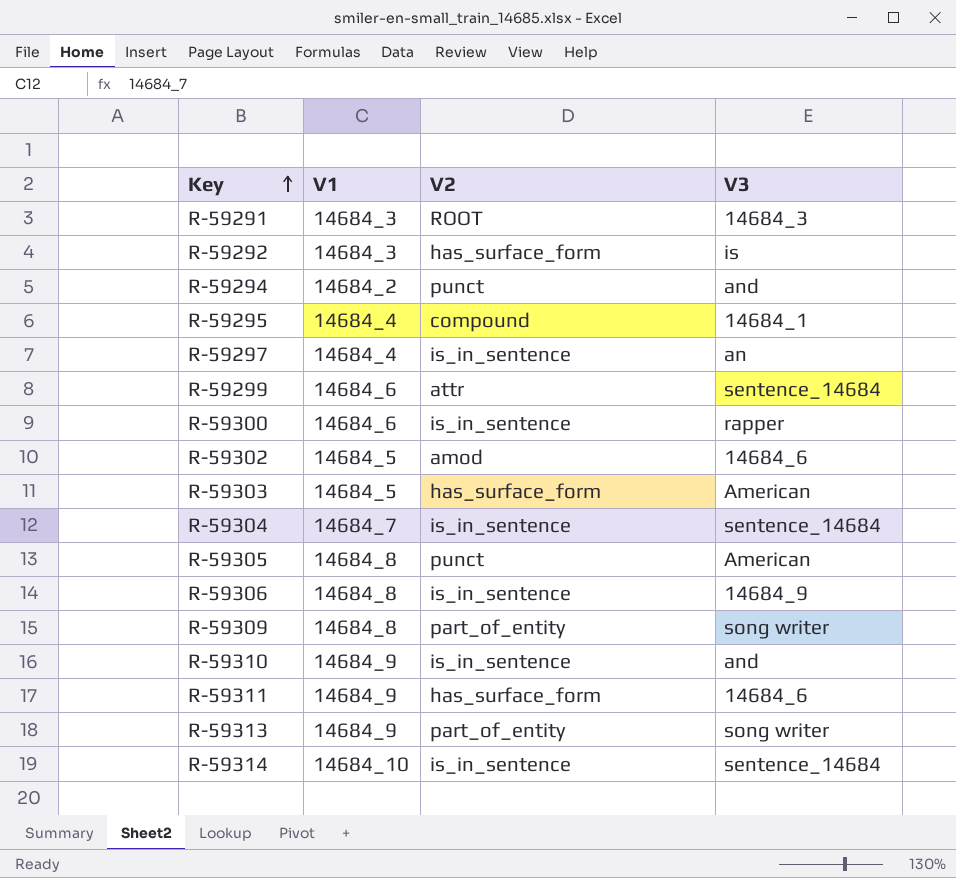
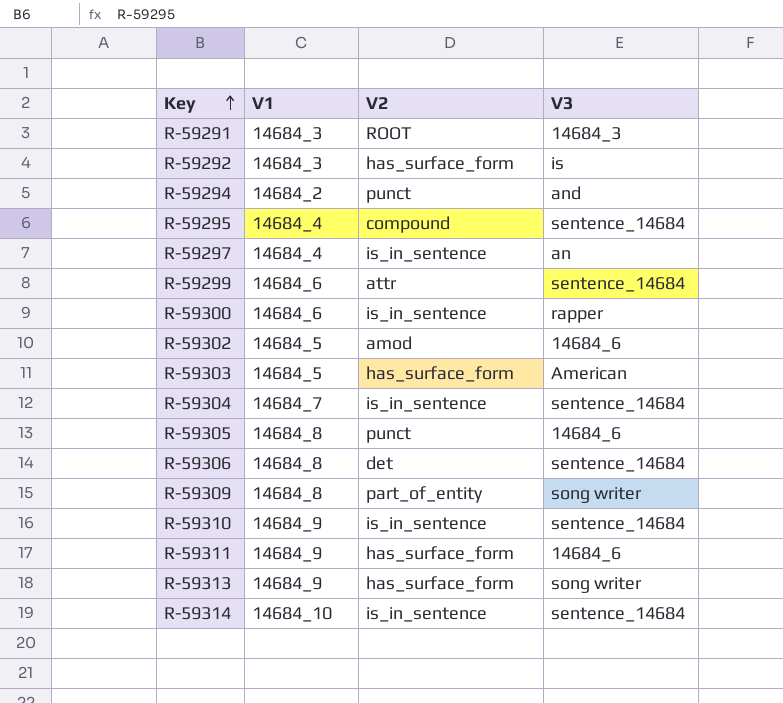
R-59295 | V3: 14684_1 -> sentence_14684
R-59305 | V3: American -> 14684_6
R-59306 | V2: is_in_sentence -> det
R-59306 | V3: 14684_9 -> sentence_14684
R-59310 | V3: and -> sentence_14684
R-59313 | V2: part_of_entity -> has_surface_form

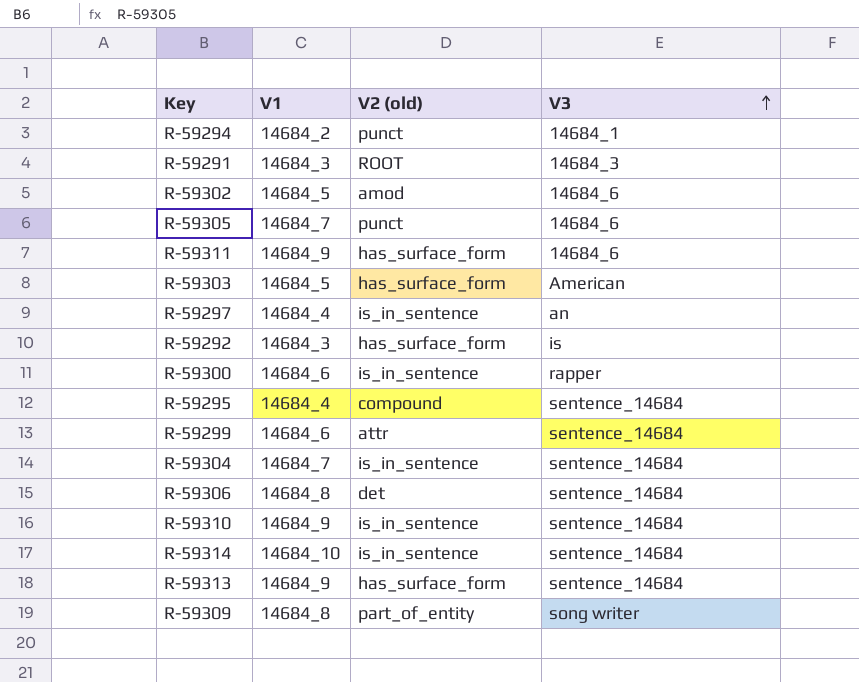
row order: Key ascending -> V3 ascending
column name: V2 -> V2 (old)
R-59294 | V3: and -> 14684_1
R-59305 | V1: 14684_8 -> 14684_7
R-59313 | V3: song writer -> sentence_14684

